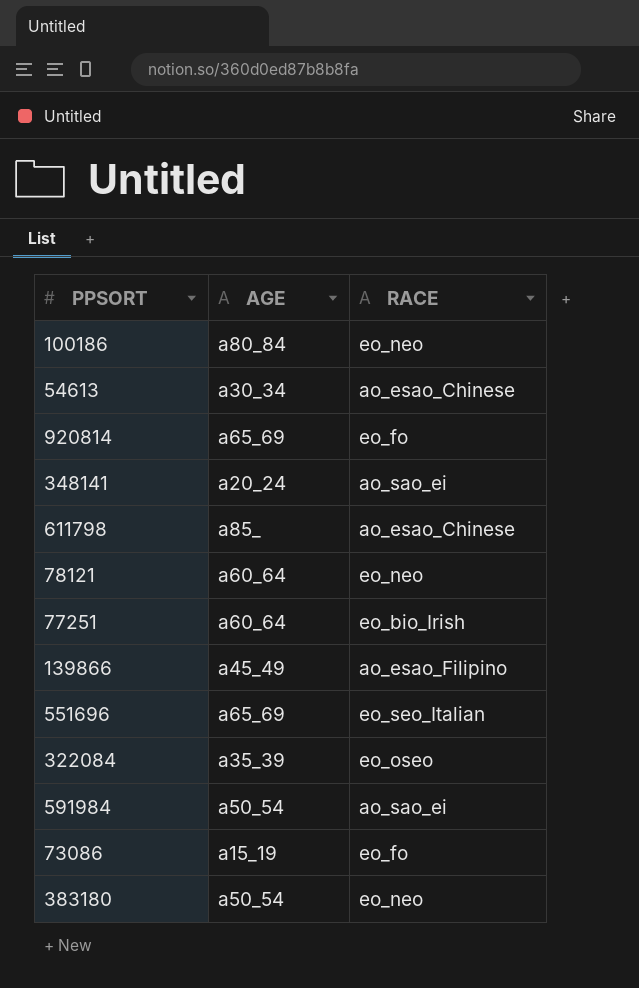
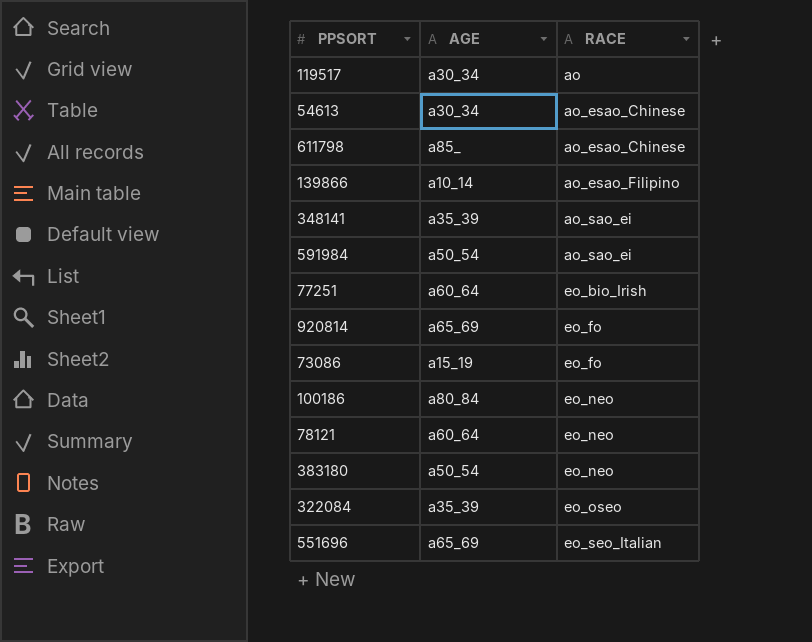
row order: none -> RACE ascending
row 119517: none -> a30_34 | ao
139866 | AGE: a45_49 -> a10_14
348141 | AGE: a20_24 -> a35_39

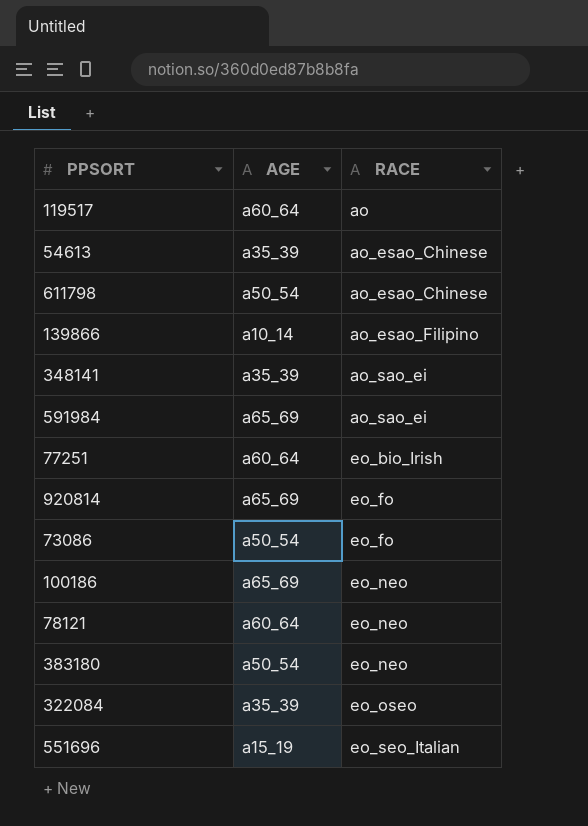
119517 | AGE: a30_34 -> a60_64
54613 | AGE: a30_34 -> a35_39
611798 | AGE: a85_ -> a50_54
591984 | AGE: a50_54 -> a65_69
73086 | AGE: a15_19 -> a50_54
100186 | AGE: a80_84 -> a65_69
551696 | AGE: a65_69 -> a15_19

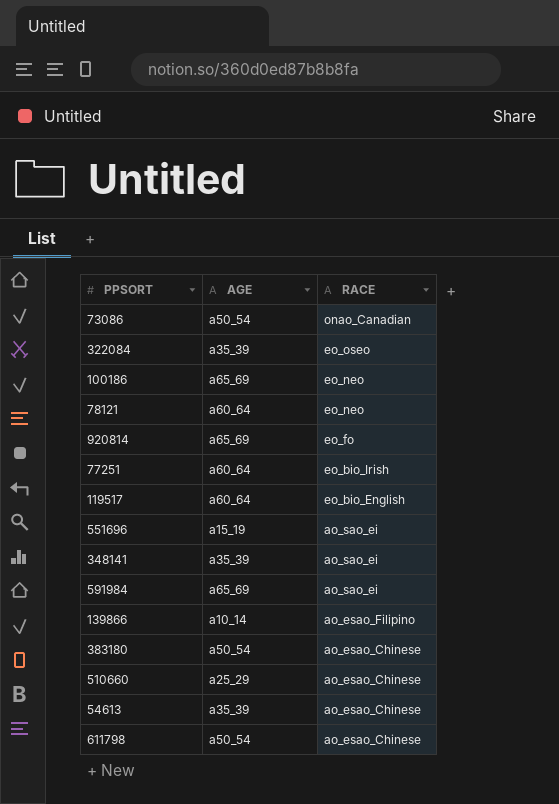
row order: RACE ascending -> RACE descending
73086 | RACE: eo_fo -> onao_Canadian
119517 | RACE: ao -> eo_bio_English
551696 | RACE: eo_seo_Italian -> ao_sao_ei
383180 | RACE: eo_neo -> ao_esao_Chinese
row 510660: none -> a25_29 | ao_esao_Chinese

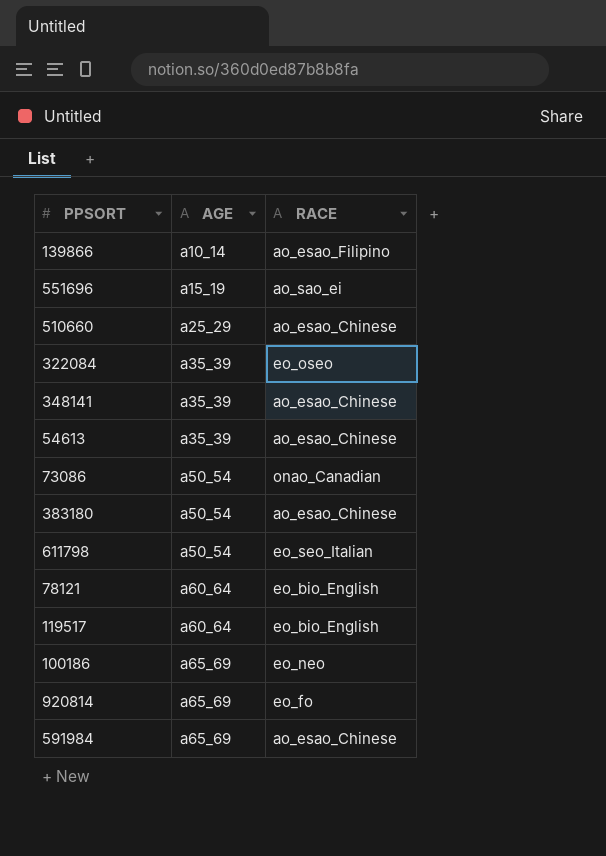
row order: RACE descending -> AGE ascending
row 77251: a60_64 | eo_bio_Irish -> none
348141 | RACE: ao_sao_ei -> ao_esao_Chinese
611798 | RACE: ao_esao_Chinese -> eo_seo_Italian
78121 | RACE: eo_neo -> eo_bio_English
591984 | RACE: ao_sao_ei -> ao_esao_Chinese

